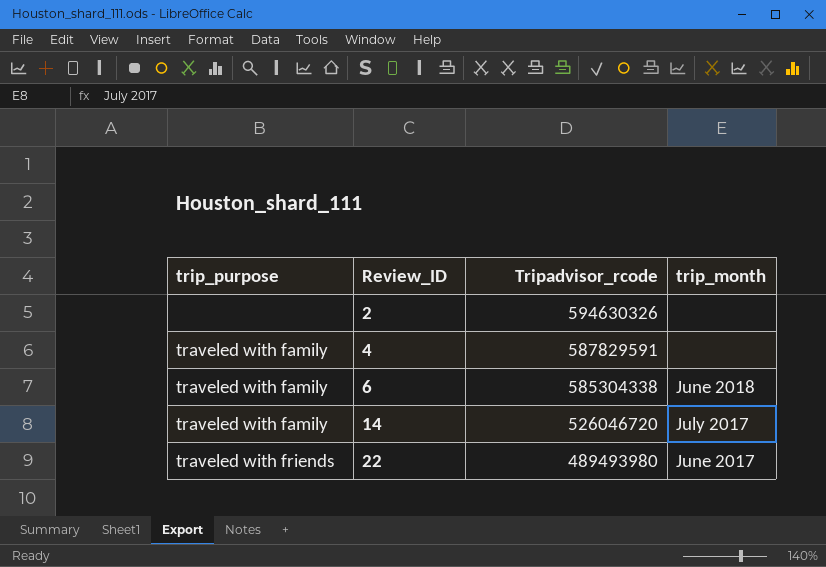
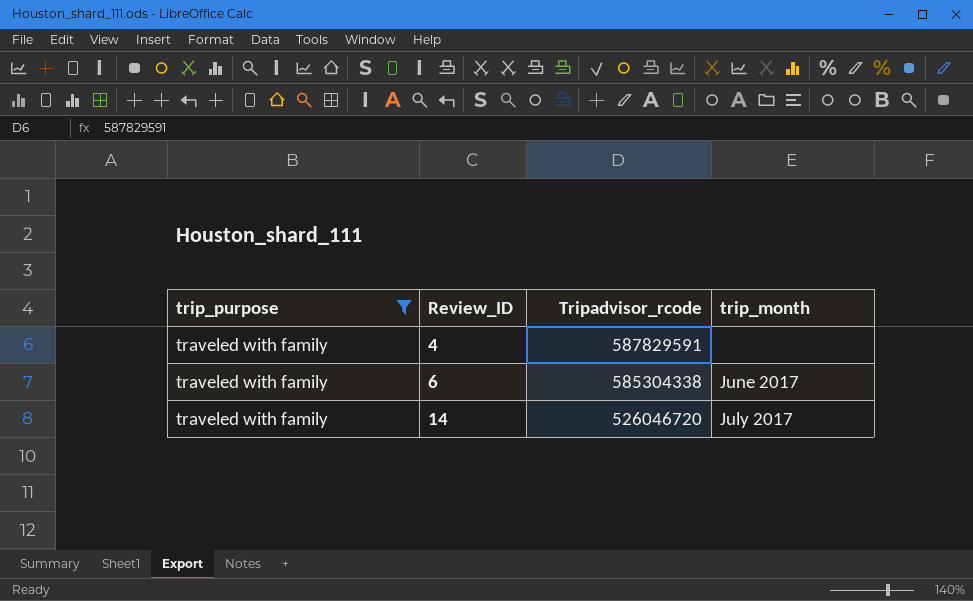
filter: none -> trip_purpose = traveled with family
6 | trip_month: June 2018 -> June 2017

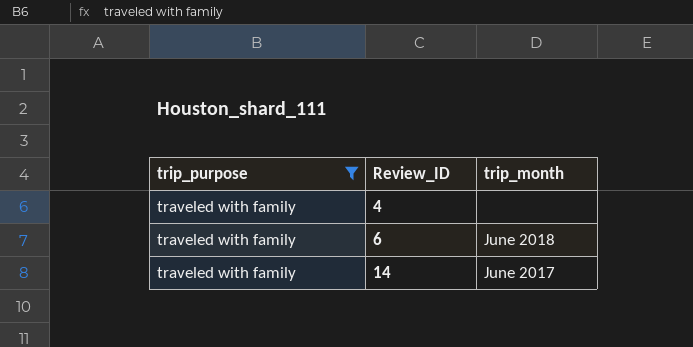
column Tripadvisor_rcode | position: 3 -> none
6 | trip_month: June 2017 -> June 2018
14 | trip_month: July 2017 -> June 2017

